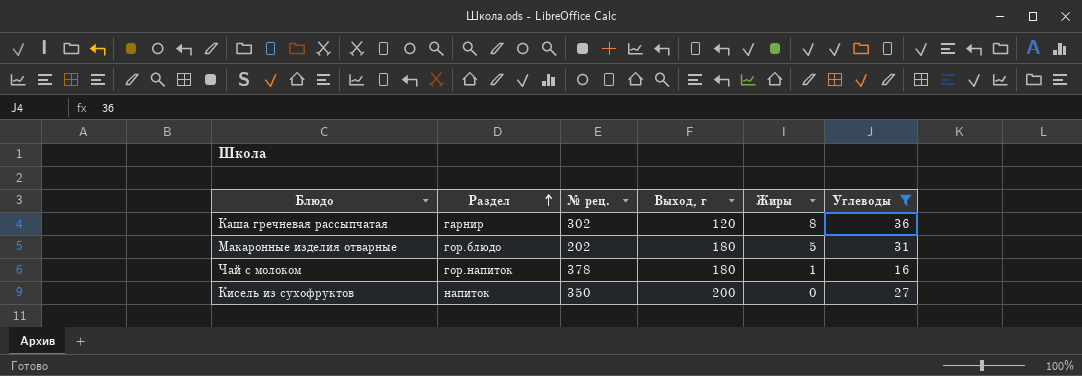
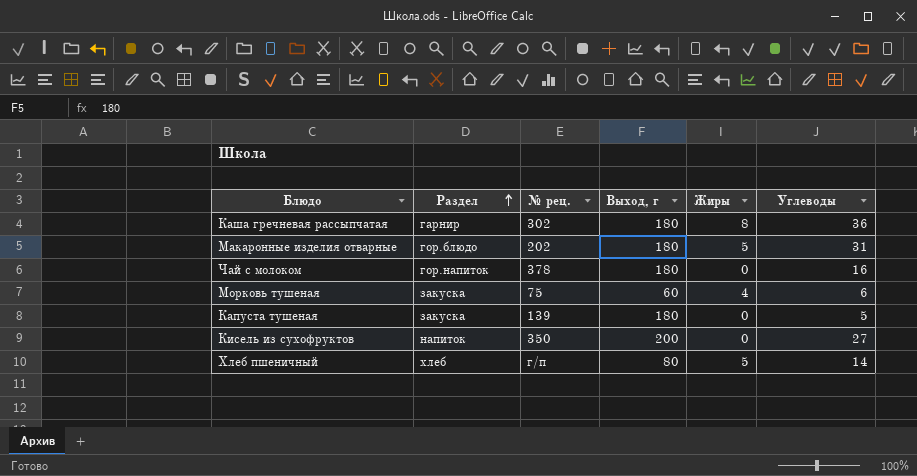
filter: Углеводы >= 16 -> none
Каша гречневая рассыпчатая | Выход, г: 120 -> 180
Чай с молоком | Жиры: 1 -> 0

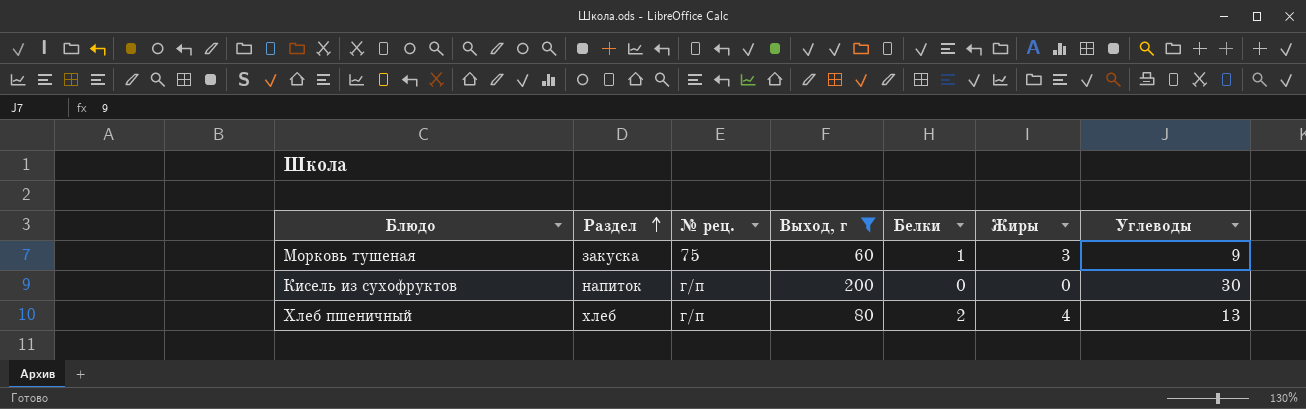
filter: none -> Выход, г != 180
column Белки | position: none -> 5
Морковь тушеная | Жиры: 4 -> 3
Морковь тушеная | Углеводы: 6 -> 9
Кисель из сухофруктов | № рец.: 350 -> г/п
Кисель из сухофруктов | Углеводы: 27 -> 30
Хлеб пшеничный | Жиры: 5 -> 4
Хлеб пшеничный | Углеводы: 14 -> 13

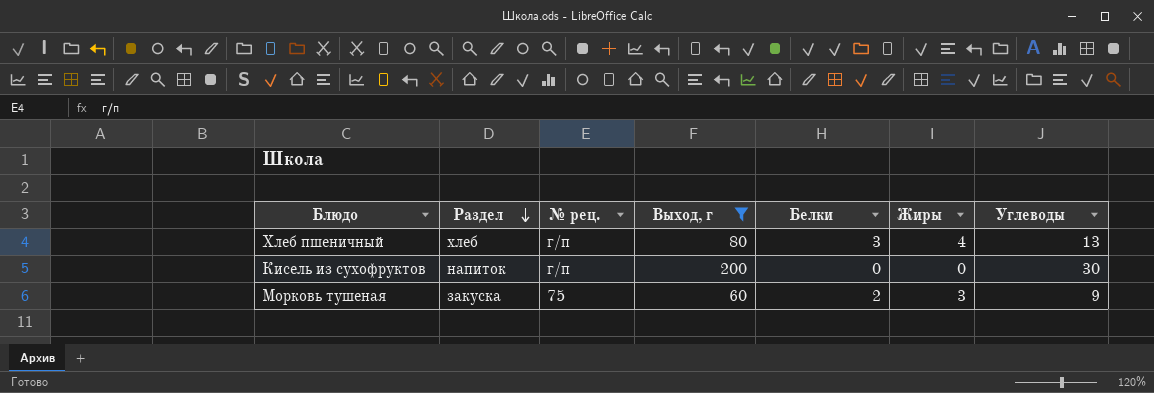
row order: Раздел ascending -> Раздел descending
Хлеб пшеничный | Белки: 2 -> 3
Морковь тушеная | Белки: 1 -> 2

